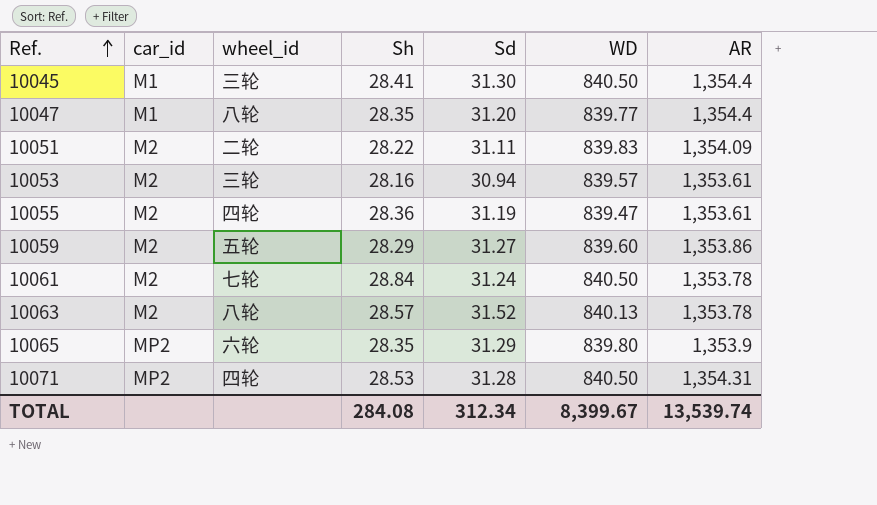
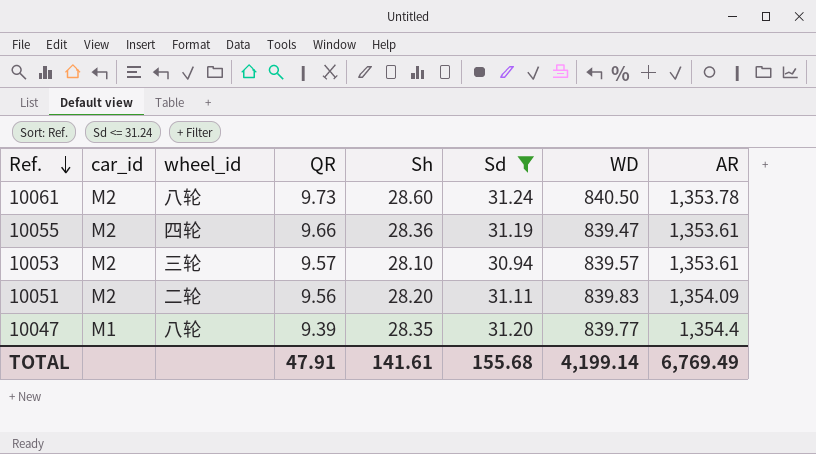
filter: none -> Sd <= 31.24
row order: Ref. ascending -> Ref. descending
column QR | position: none -> 4
10061 | wheel_id: 七轮 -> 八轮
10061 | Sh: 28.84 -> 28.60
10053 | Sh: 28.16 -> 28.10
10051 | Sh: 28.22 -> 28.20
TOTAL | Sh: 284.08 -> 141.61
TOTAL | Sd: 312.34 -> 155.68
TOTAL | WD: 8,399.67 -> 4,199.14
TOTAL | AR: 13,539.74 -> 6,769.49

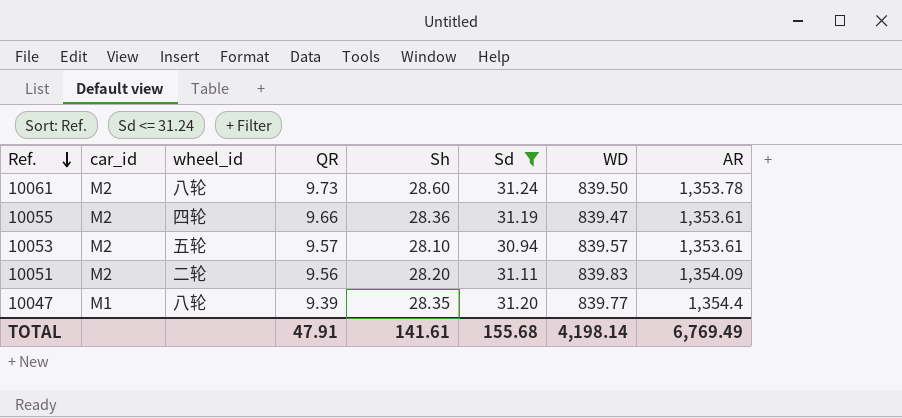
10061 | WD: 840.50 -> 839.50
10053 | wheel_id: 三轮 -> 五轮
TOTAL | WD: 4,199.14 -> 4,198.14

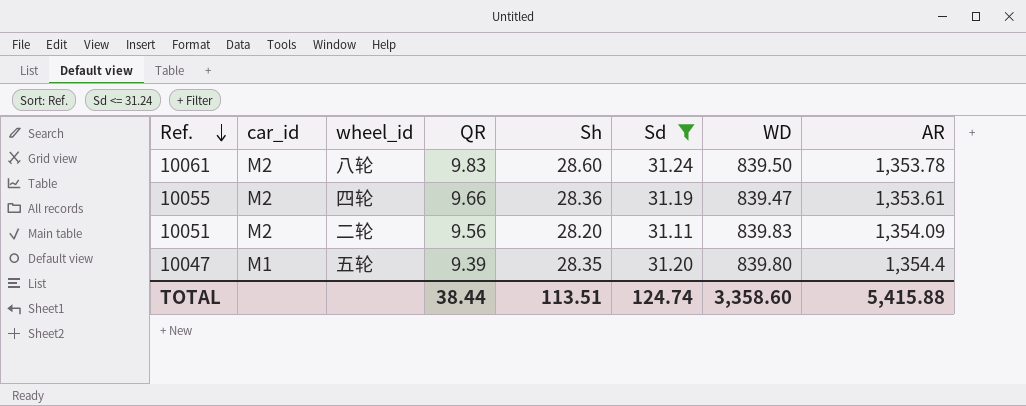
row 10053: M2 | 五轮 | 9.57 | 28.10 | 30.94 | 839.57 | 1,353.61 -> none
10061 | QR: 9.73 -> 9.83
10047 | wheel_id: 八轮 -> 五轮
10047 | WD: 839.77 -> 839.80
TOTAL | QR: 47.91 -> 38.44
TOTAL | Sh: 141.61 -> 113.51
TOTAL | Sd: 155.68 -> 124.74
TOTAL | WD: 4,198.14 -> 3,358.60
TOTAL | AR: 6,769.49 -> 5,415.88

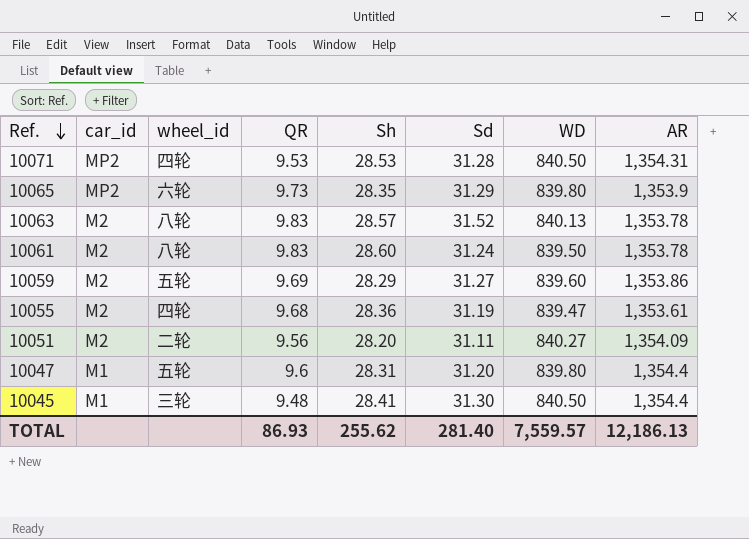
filter: Sd <= 31.24 -> none
10055 | QR: 9.66 -> 9.68
10051 | WD: 839.83 -> 840.27
10047 | QR: 9.39 -> 9.6
10047 | Sh: 28.35 -> 28.31
TOTAL | QR: 38.44 -> 86.93
TOTAL | Sh: 113.51 -> 255.62
TOTAL | Sd: 124.74 -> 281.40
TOTAL | WD: 3,358.60 -> 7,559.57
TOTAL | AR: 5,415.88 -> 12,186.13

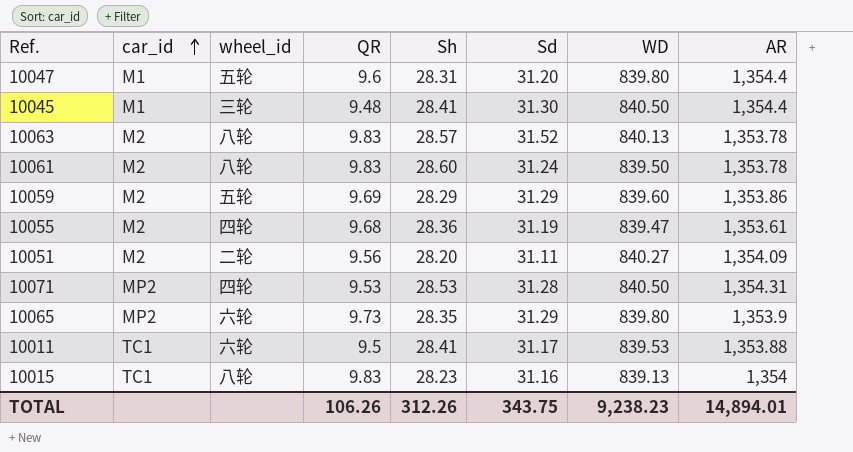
row order: Ref. descending -> car_id ascending
10059 | Sd: 31.27 -> 31.29
row 10011: none -> TC1 | 六轮 | 9.5 | 28.41 | 31.17 | 839.53 | 1,353.88
row 10015: none -> TC1 | 八轮 | 9.83 | 28.23 | 31.16 | 839.13 | 1,354
TOTAL | QR: 86.93 -> 106.26
TOTAL | Sh: 255.62 -> 312.26
TOTAL | Sd: 281.40 -> 343.75
TOTAL | WD: 7,559.57 -> 9,238.23
TOTAL | AR: 12,186.13 -> 14,894.01

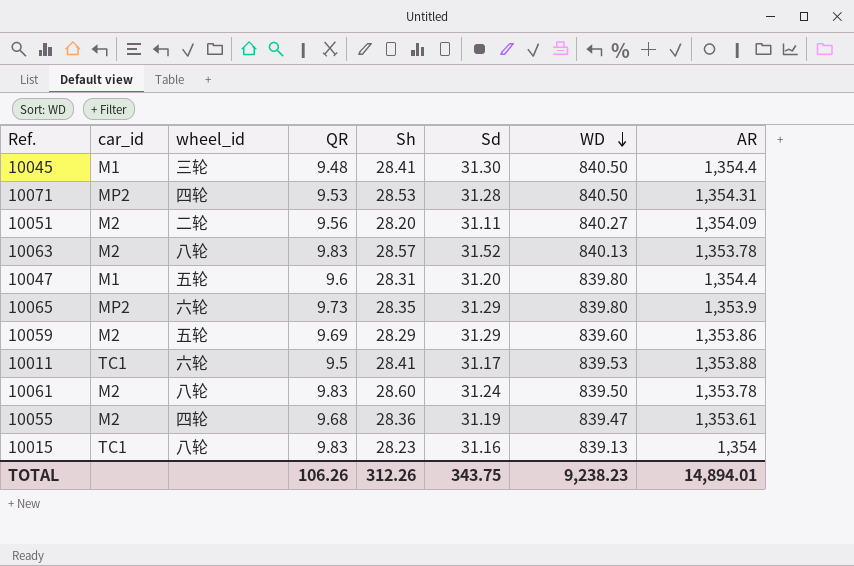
row order: car_id ascending -> WD descending

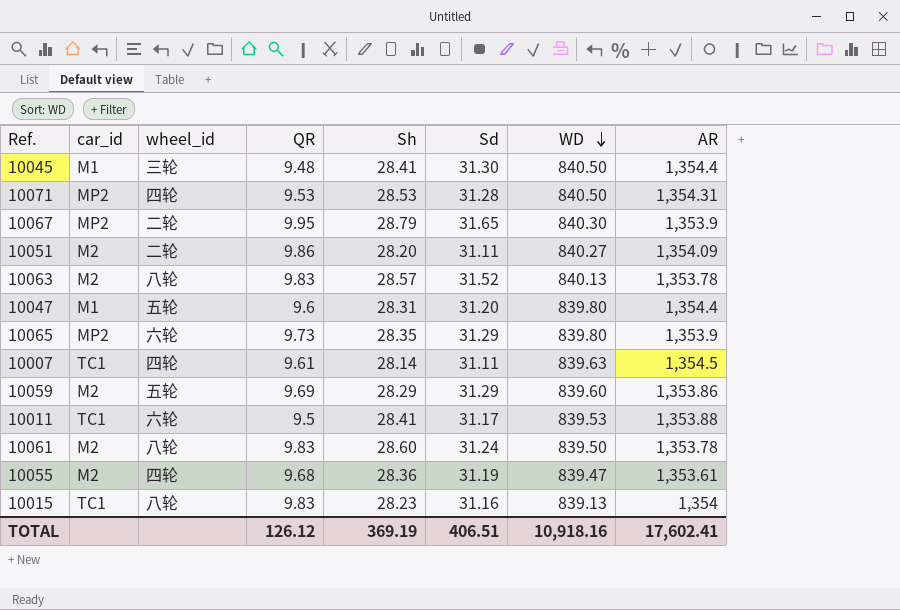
row 10067: none -> MP2 | 二轮 | 9.95 | 28.79 | 31.65 | 840.30 | 1,353.9
10051 | QR: 9.56 -> 9.86
row 10007: none -> TC1 | 四轮 | 9.61 | 28.14 | 31.11 | 839.63 | 1,354.5
TOTAL | QR: 106.26 -> 126.12
TOTAL | Sh: 312.26 -> 369.19
TOTAL | Sd: 343.75 -> 406.51
TOTAL | WD: 9,238.23 -> 10,918.16
TOTAL | AR: 14,894.01 -> 17,602.41

